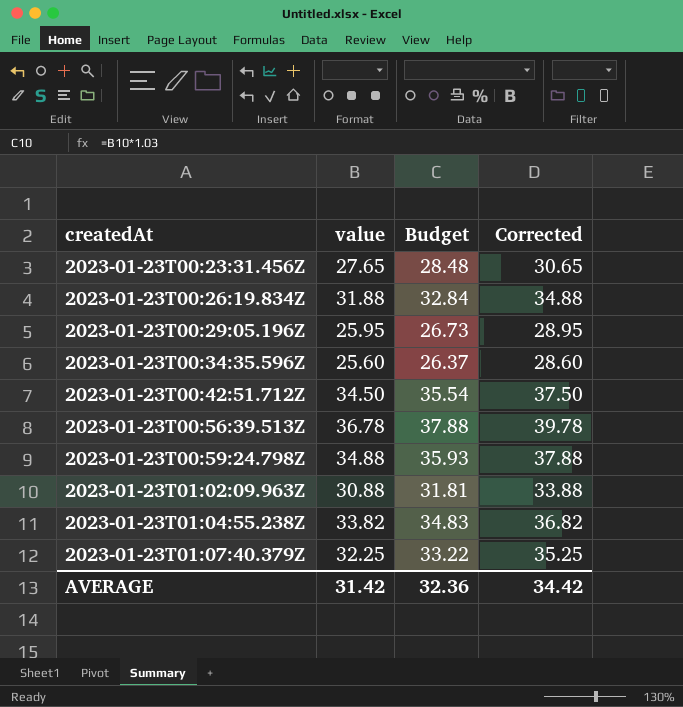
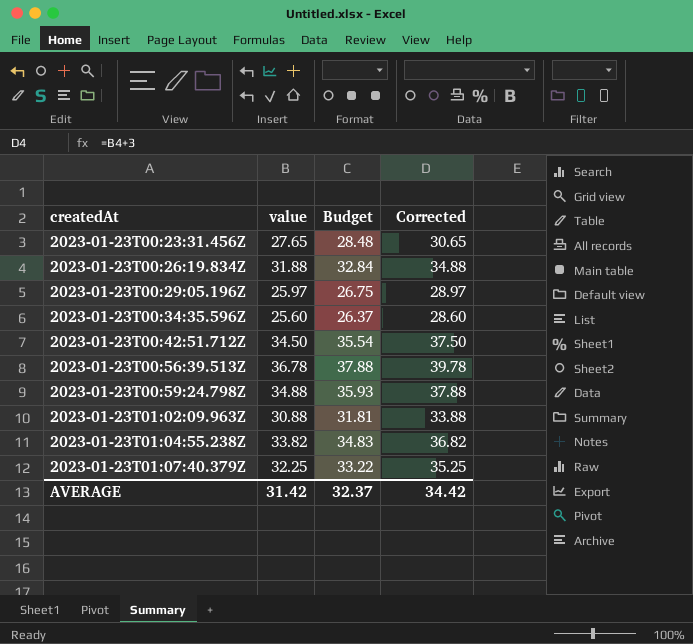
2023-01-23T00:29:05.196Z | value: 25.95 -> 25.97
2023-01-23T00:29:05.196Z | Budget: 26.73 -> 26.75
2023-01-23T00:29:05.196Z | Corrected: 28.95 -> 28.97
AVERAGE | Budget: 32.36 -> 32.37

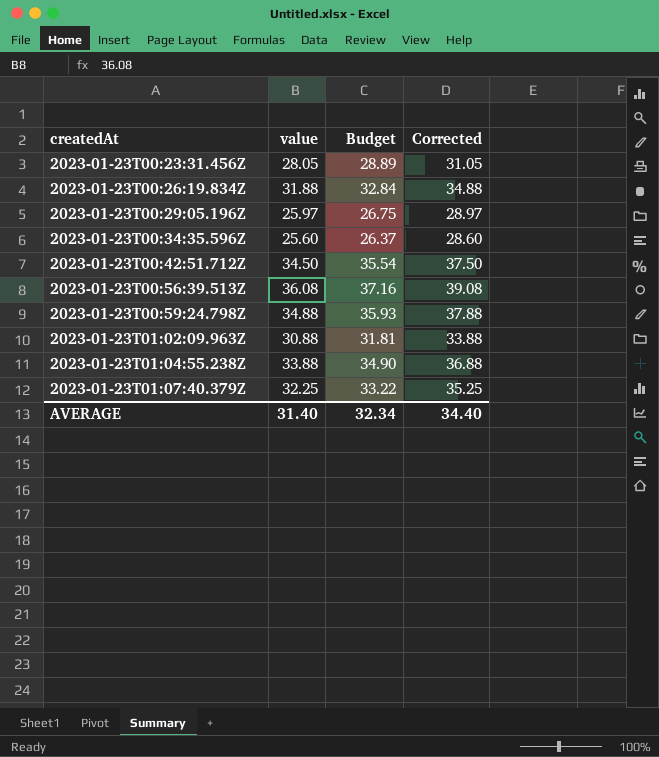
2023-01-23T00:23:31.456Z | value: 27.65 -> 28.05
2023-01-23T00:23:31.456Z | Budget: 28.48 -> 28.89
2023-01-23T00:23:31.456Z | Corrected: 30.65 -> 31.05
2023-01-23T00:56:39.513Z | value: 36.78 -> 36.08
2023-01-23T00:56:39.513Z | Budget: 37.88 -> 37.16
2023-01-23T00:56:39.513Z | Corrected: 39.78 -> 39.08
2023-01-23T01:04:55.238Z | value: 33.82 -> 33.88
2023-01-23T01:04:55.238Z | Budget: 34.83 -> 34.90
2023-01-23T01:04:55.238Z | Corrected: 36.82 -> 36.88
AVERAGE | value: 31.42 -> 31.40
AVERAGE | Budget: 32.37 -> 32.34
AVERAGE | Corrected: 34.42 -> 34.40

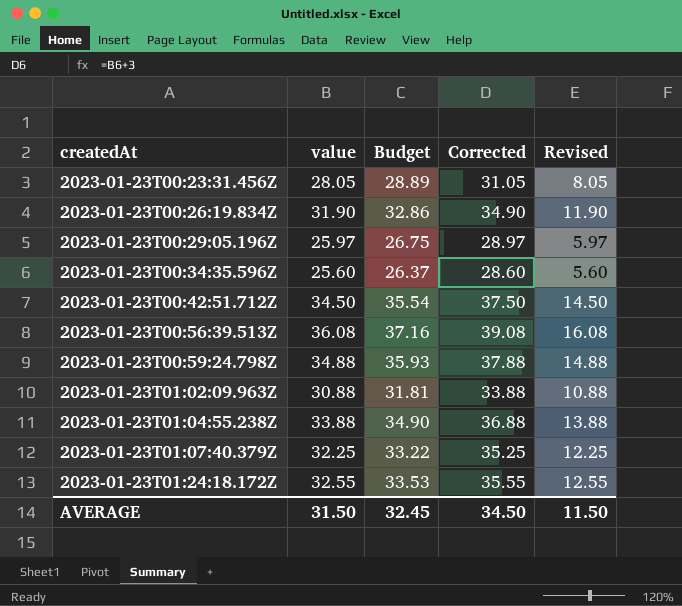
column Revised | formula: none -> [value] - 20
2023-01-23T00:26:19.834Z | value: 31.88 -> 31.90
2023-01-23T00:26:19.834Z | Budget: 32.84 -> 32.86
2023-01-23T00:26:19.834Z | Corrected: 34.88 -> 34.90
row 2023-01-23T01:24:18.172Z: none -> 32.55 | 33.53 | 35.55 | 12.55
AVERAGE | value: 31.40 -> 31.50
AVERAGE | Budget: 32.34 -> 32.45
AVERAGE | Corrected: 34.40 -> 34.50

